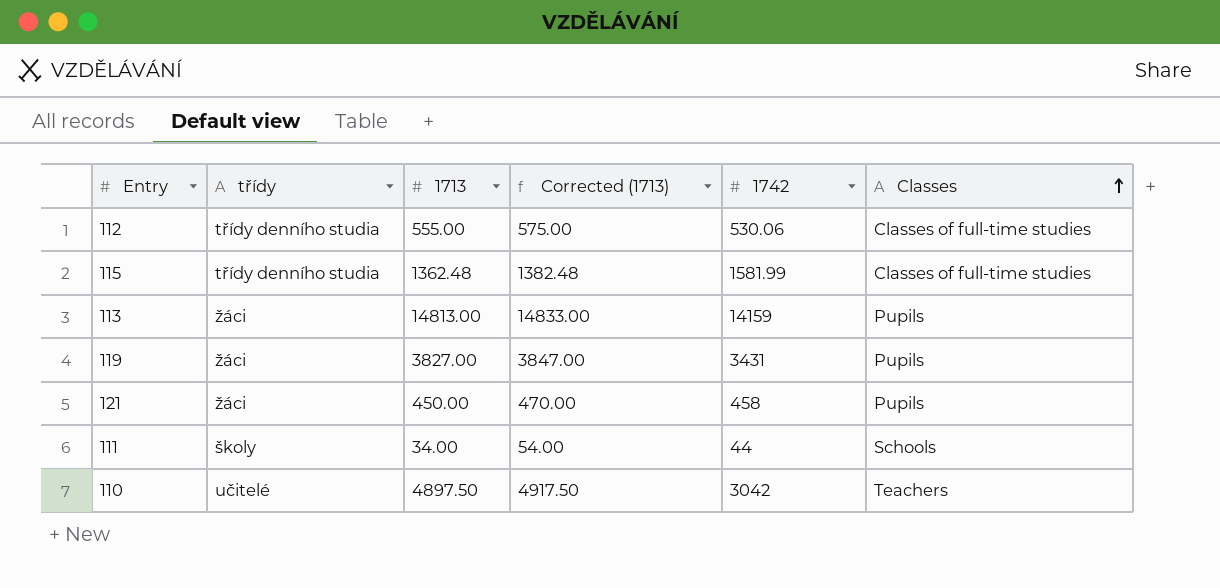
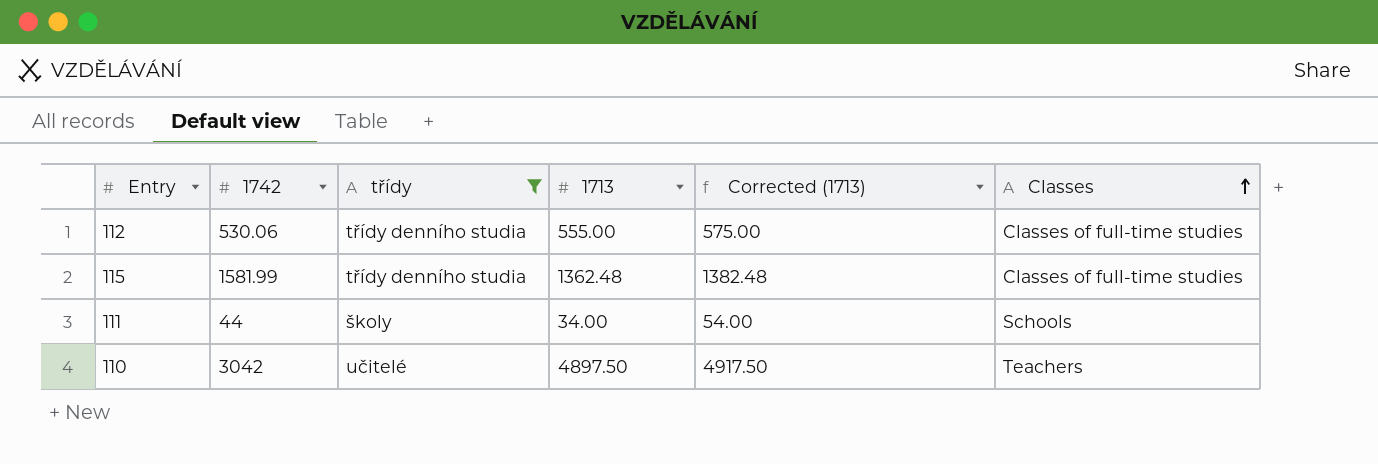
filter: none -> třídy != žáci
column 1742 | position: 5 -> 2

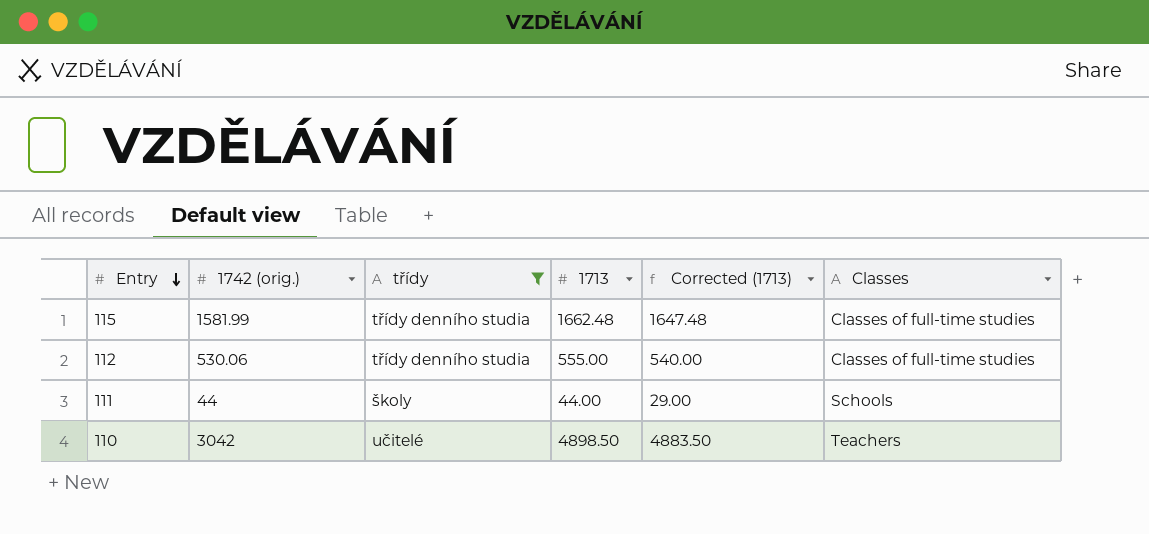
row order: Classes ascending -> Entry descending
column name: 1742 -> 1742 (orig.)
column Corrected (1713) | formula: [1713] + 20 -> [1713] - 15
115 | 1713: 1362.48 -> 1662.48
111 | 1713: 34.00 -> 44.00
110 | 1713: 4897.50 -> 4898.50

